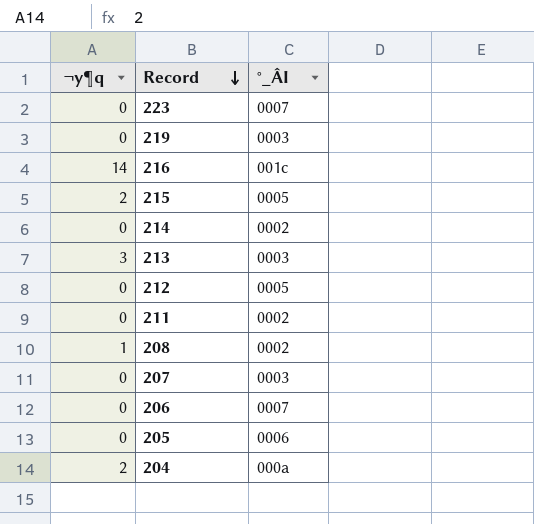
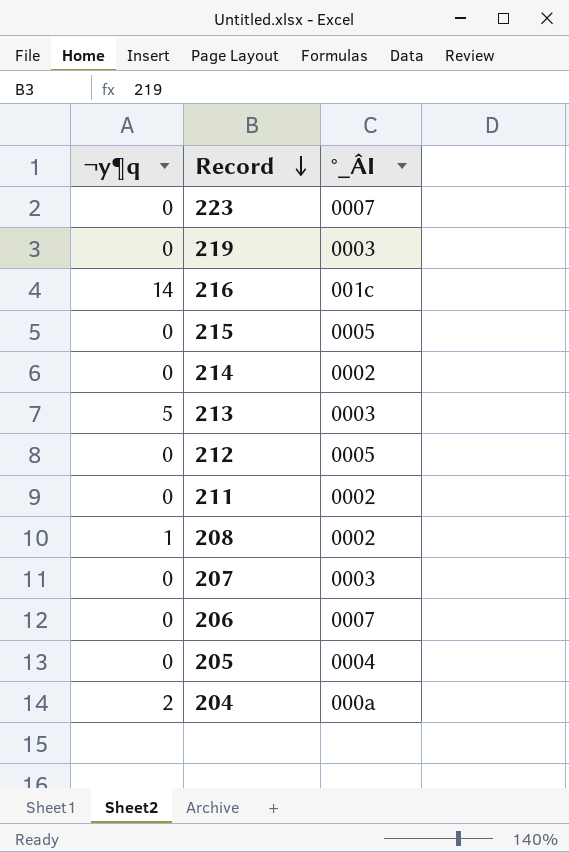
215 | ¬y¶q: 2 -> 0
213 | ¬y¶q: 3 -> 5
205 | °_ÂI: 0006 -> 0004

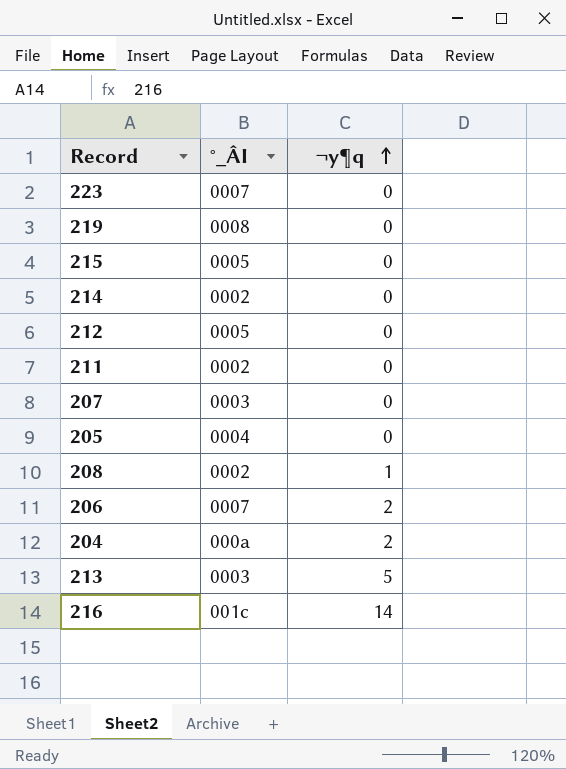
row order: Record descending -> ¬y¶q ascending
column ¬y¶q | position: 1 -> 3
219 | °_ÂI: 0003 -> 0008
206 | ¬y¶q: 0 -> 2

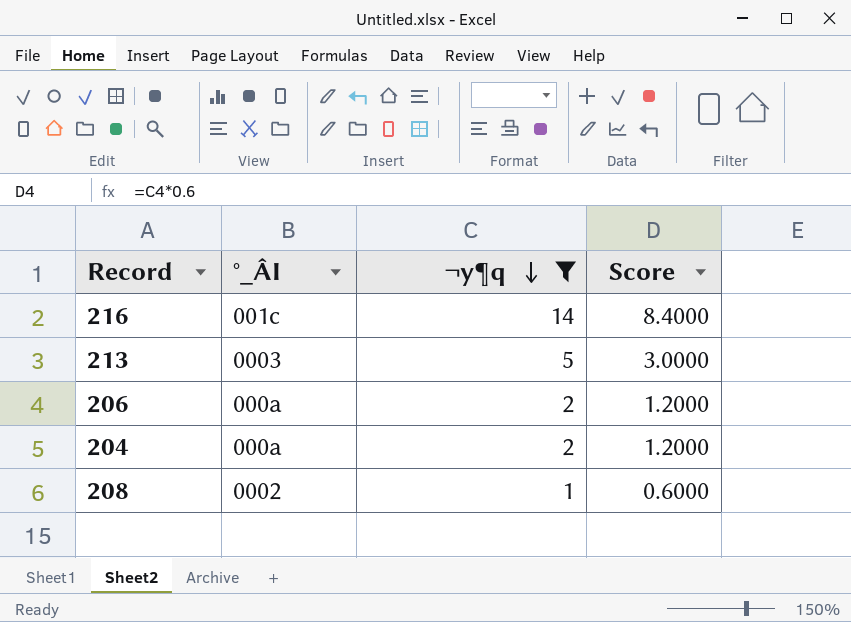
filter: none -> ¬y¶q != 0
row order: ¬y¶q ascending -> ¬y¶q descending
column Score | formula: none -> [¬y¶q] * 0.6
206 | °_ÂI: 0007 -> 000a

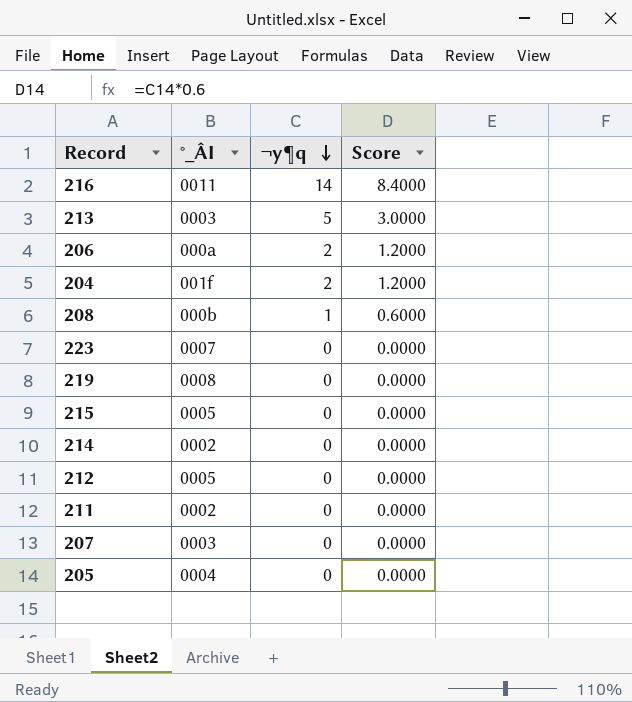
filter: ¬y¶q != 0 -> none
216 | °_ÂI: 001c -> 0011
204 | °_ÂI: 000a -> 001f
208 | °_ÂI: 0002 -> 000b

